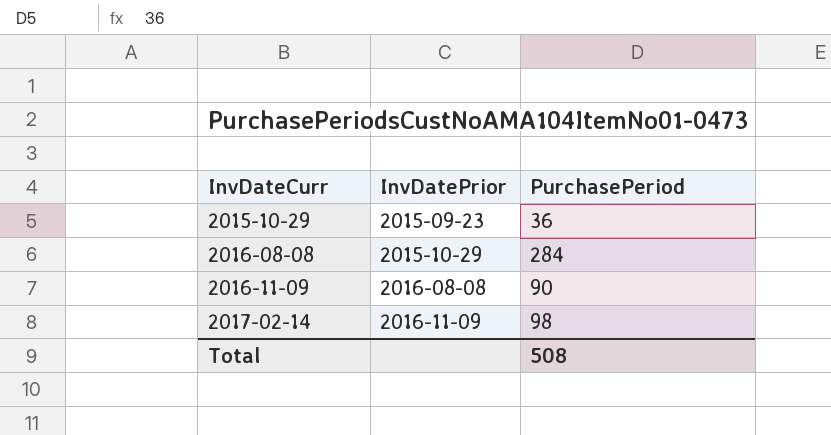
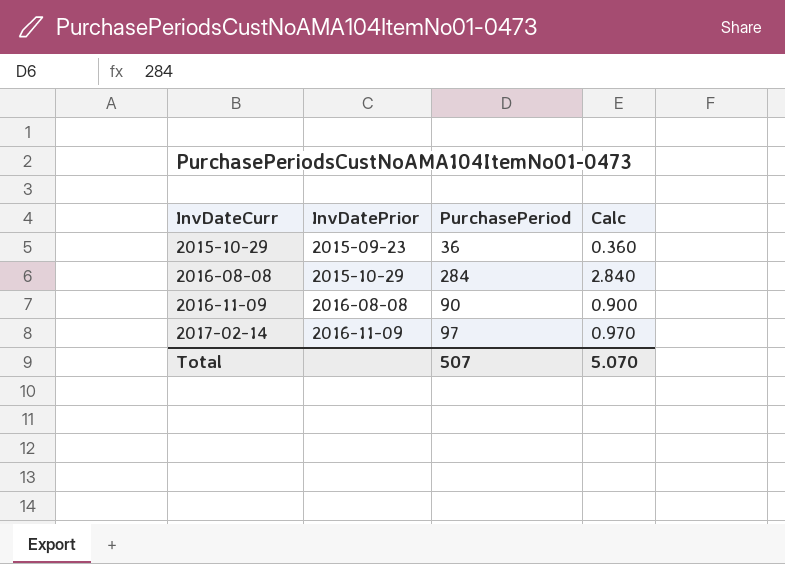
column Calc | formula: none -> [PurchasePeriod] * 0.01
2017-02-14 | PurchasePeriod: 98 -> 97
Total | PurchasePeriod: 508 -> 507

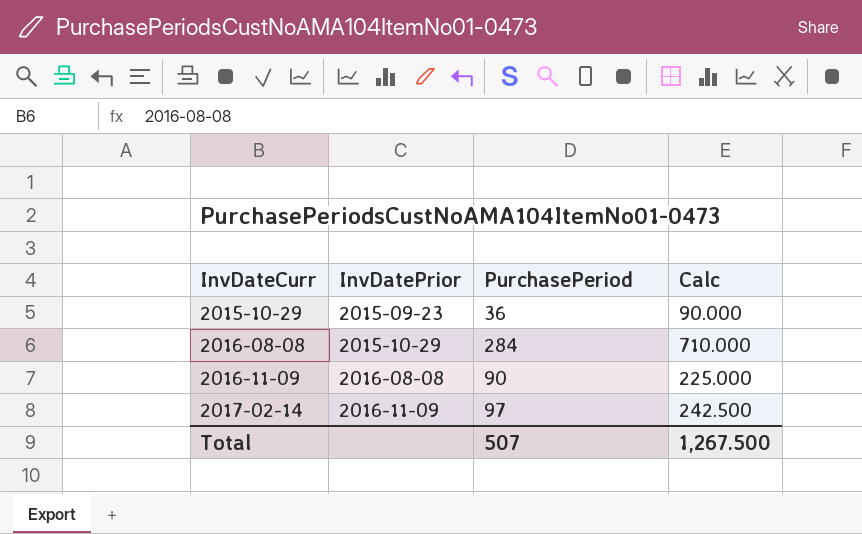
column Calc | formula: [PurchasePeriod] * 0.01 -> [PurchasePeriod] * 2.5
Total | Calc: 5.070 -> 1,267.500

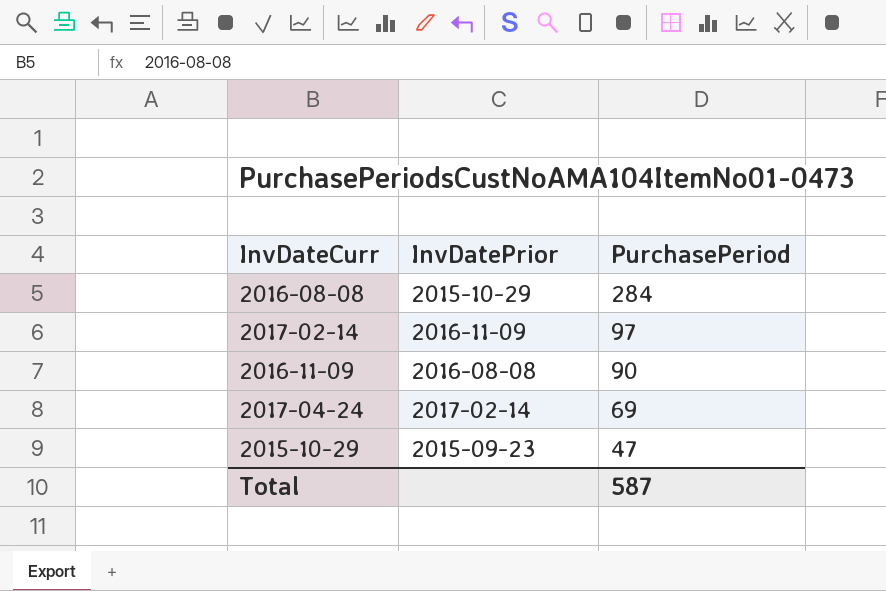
row order: InvDateCurr ascending -> PurchasePeriod descending
column Calc | formula: [PurchasePeriod] * 2.5 -> none
row 2017-04-24: none -> 2017-02-14 | 69
2015-10-29 | PurchasePeriod: 36 -> 47
Total | PurchasePeriod: 507 -> 587

